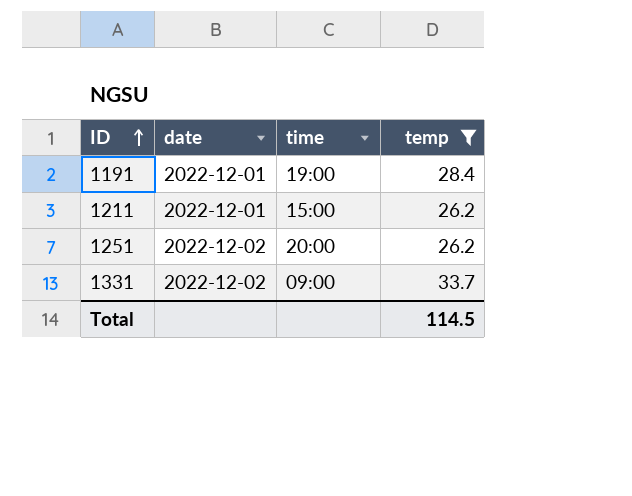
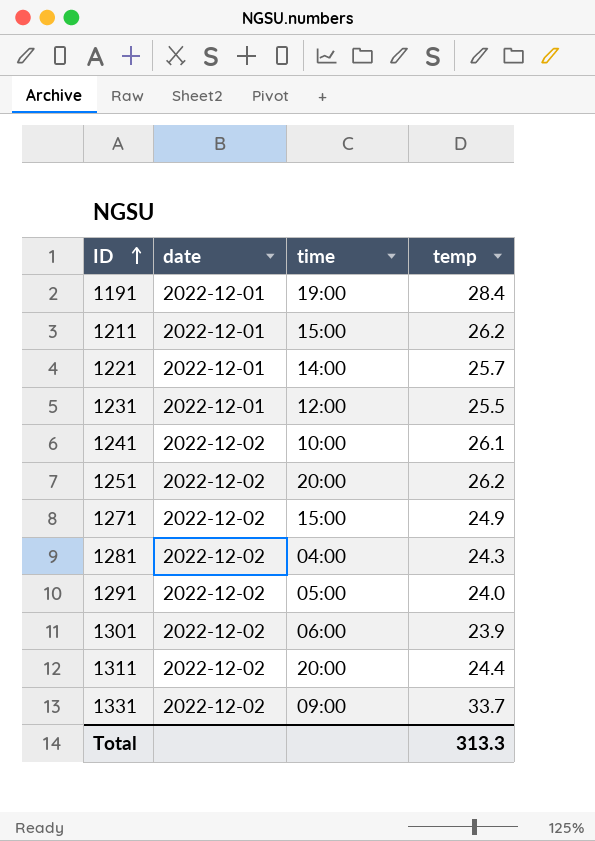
filter: temp >= 26.2 -> none
Total | temp: 114.5 -> 313.3

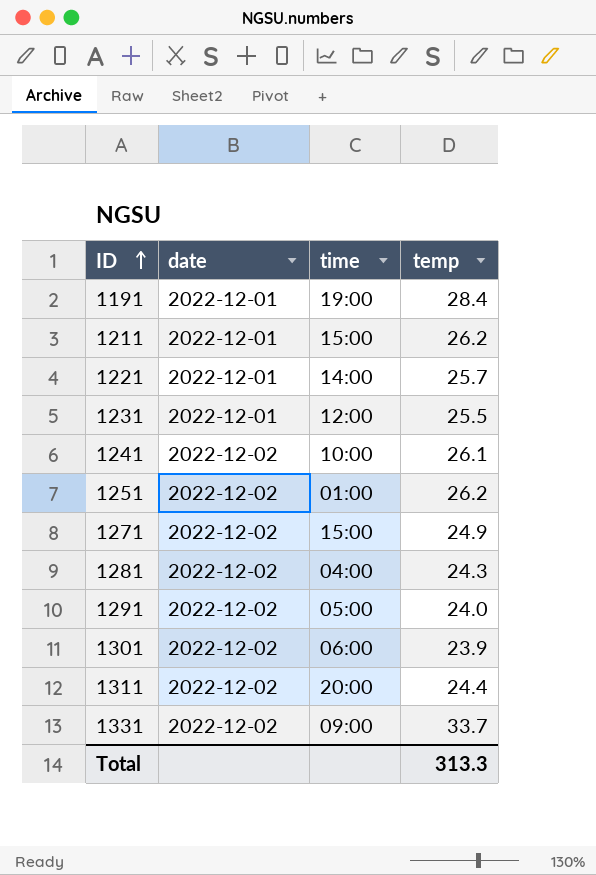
1251 | time: 20:00 -> 01:00

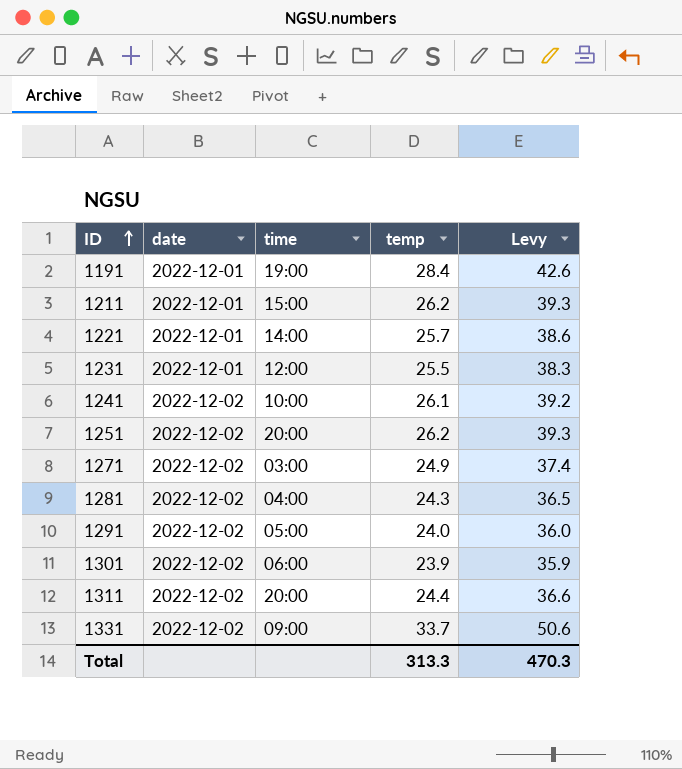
column Levy | formula: none -> [temp] * 1.5
1251 | time: 01:00 -> 20:00
1271 | time: 15:00 -> 03:00

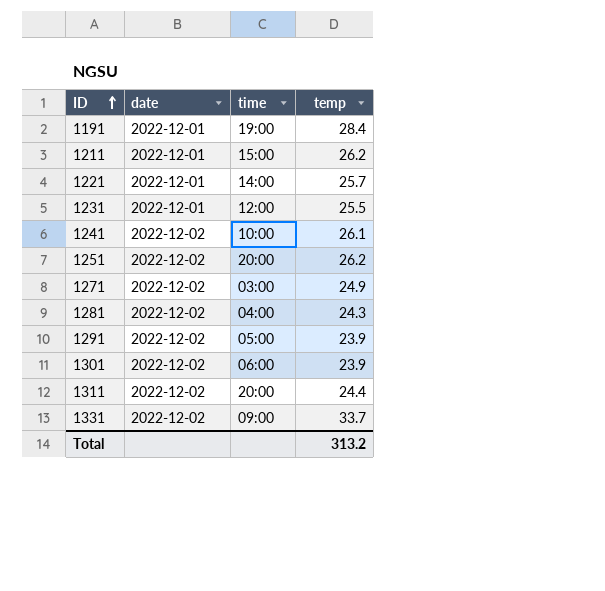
column Levy | formula: [temp] * 1.5 -> none
1291 | temp: 24.0 -> 23.9
Total | temp: 313.3 -> 313.2

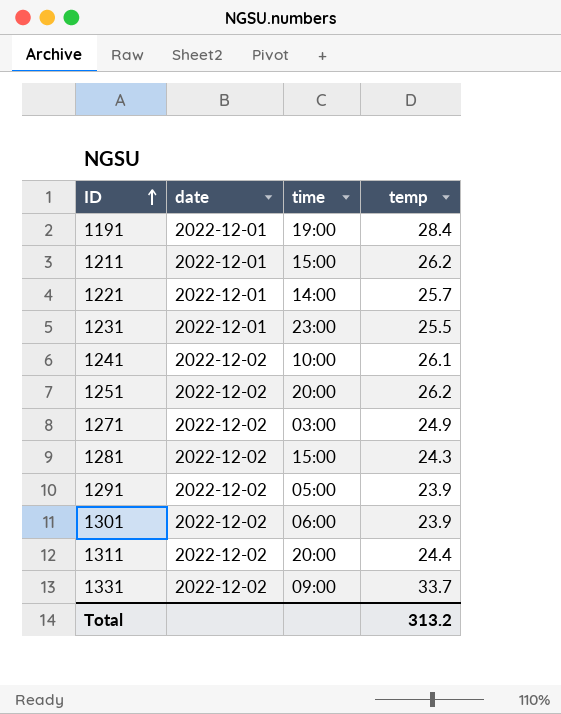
1231 | time: 12:00 -> 23:00
1281 | time: 04:00 -> 15:00

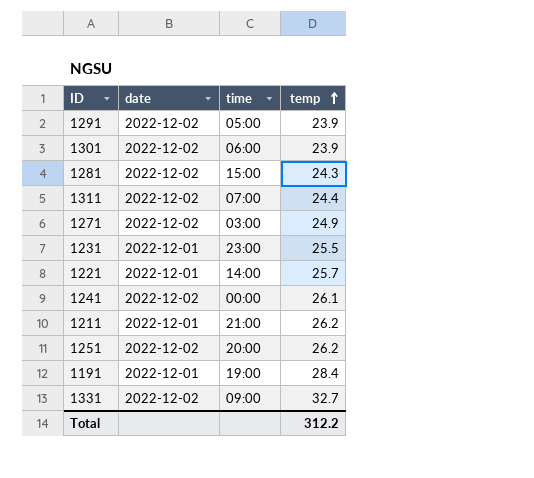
row order: ID ascending -> temp ascending
1311 | time: 20:00 -> 07:00
1241 | time: 10:00 -> 00:00
1211 | time: 15:00 -> 21:00
1331 | temp: 33.7 -> 32.7
Total | temp: 313.2 -> 312.2

